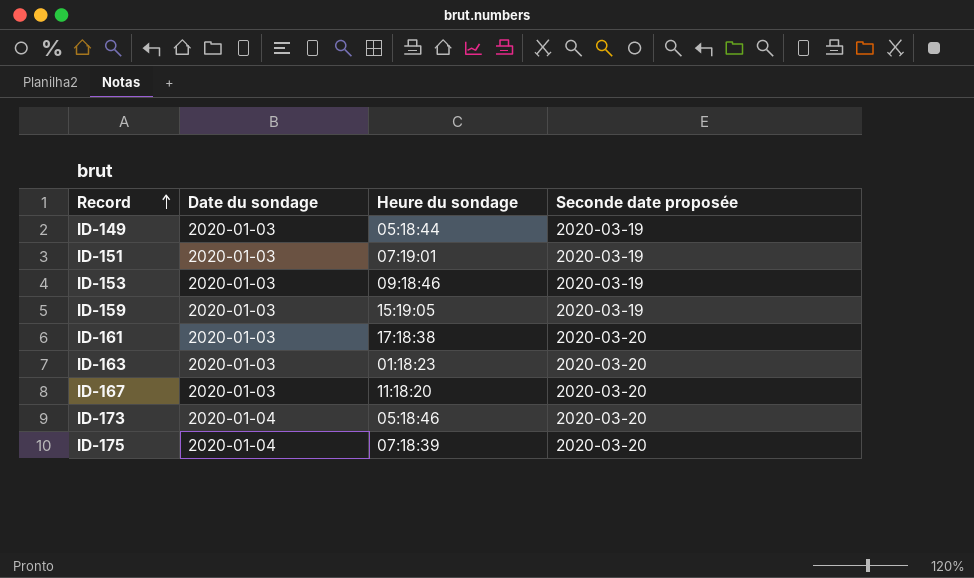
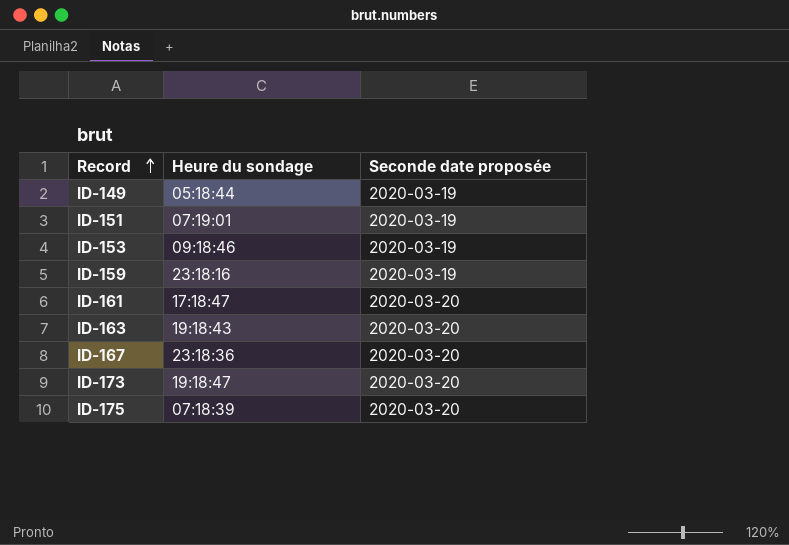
column Date du sondage | position: 2 -> none
ID-159 | Heure du sondage: 15:19:05 -> 23:18:16
ID-161 | Heure du sondage: 17:18:38 -> 17:18:47
ID-163 | Heure du sondage: 01:18:23 -> 19:18:43
ID-167 | Heure du sondage: 11:18:20 -> 23:18:36
ID-173 | Heure du sondage: 05:18:46 -> 19:18:47

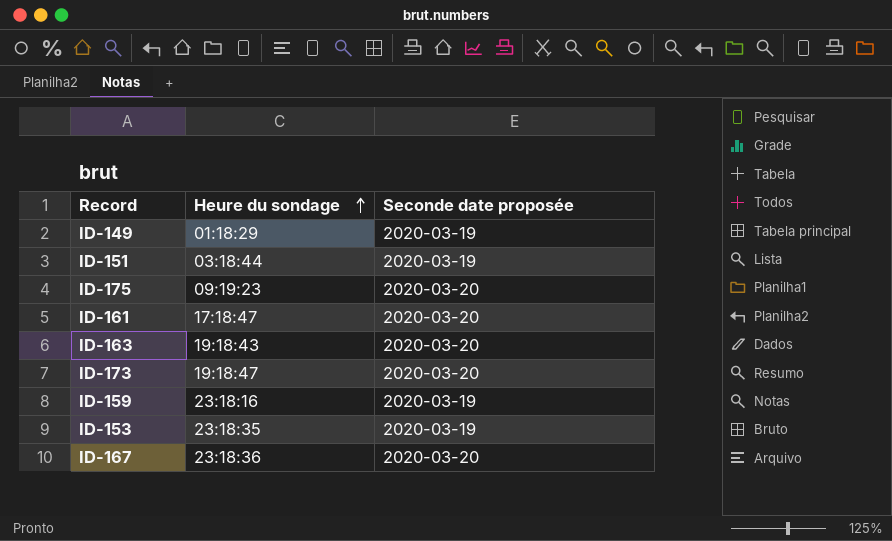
row order: Record ascending -> Heure du sondage ascending
ID-149 | Heure du sondage: 05:18:44 -> 01:18:29
ID-151 | Heure du sondage: 07:19:01 -> 03:18:44
ID-175 | Heure du sondage: 07:18:39 -> 09:19:23
ID-153 | Heure du sondage: 09:18:46 -> 23:18:35

